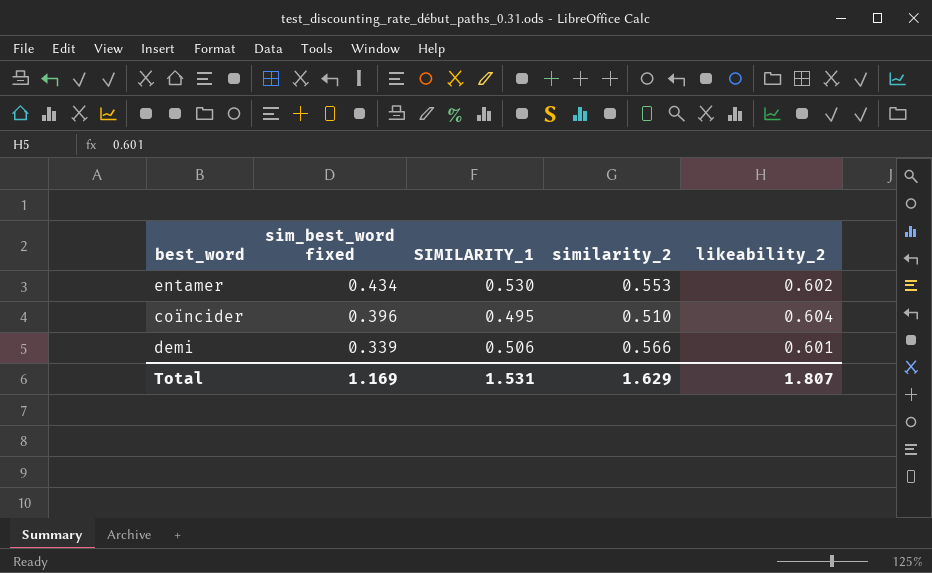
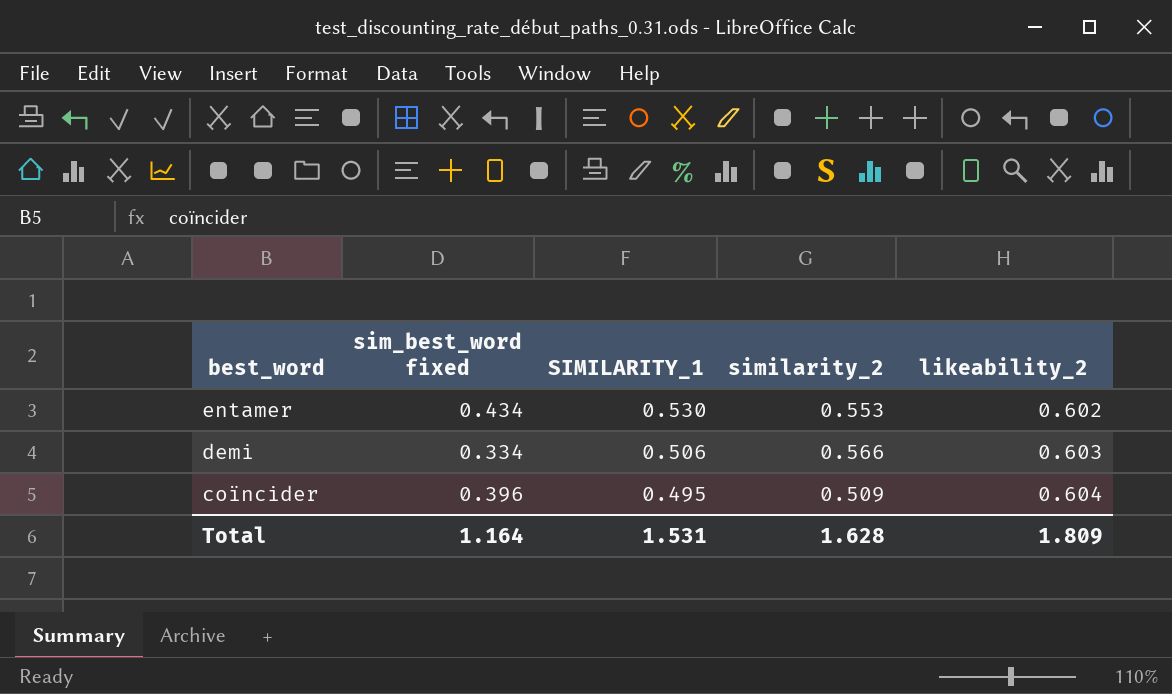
row order: sim_best_word fixed descending -> best_word descending
demi | sim_best_word fixed: 0.339 -> 0.334
demi | likeability_2: 0.601 -> 0.603
coïncider | similarity_2: 0.510 -> 0.509
Total | sim_best_word fixed: 1.169 -> 1.164
Total | similarity_2: 1.629 -> 1.628
Total | likeability_2: 1.807 -> 1.809

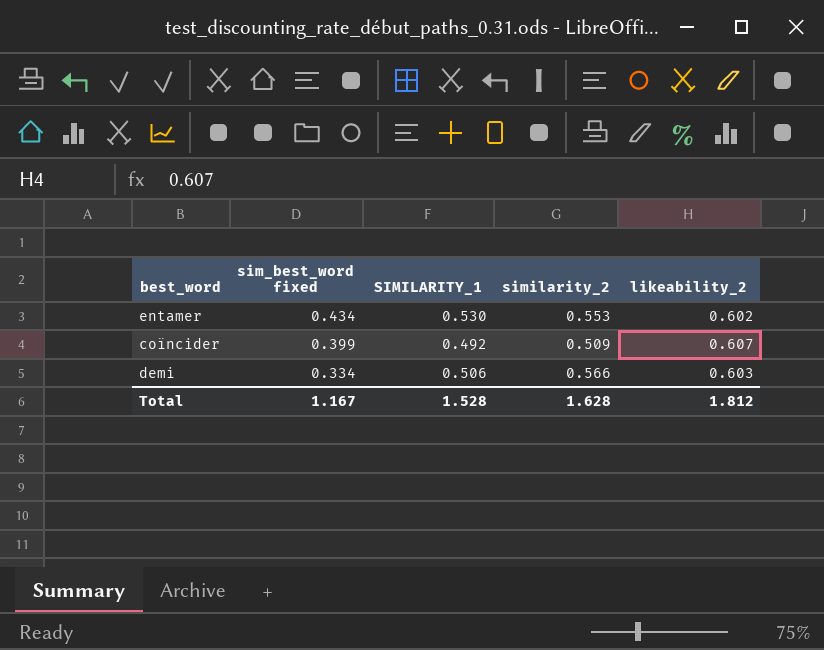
row order: best_word descending -> sim_best_word fixed descending
coïncider | sim_best_word fixed: 0.396 -> 0.399
coïncider | SIMILARITY_1: 0.495 -> 0.492
coïncider | likeability_2: 0.604 -> 0.607
Total | sim_best_word fixed: 1.164 -> 1.167
Total | SIMILARITY_1: 1.531 -> 1.528
Total | likeability_2: 1.809 -> 1.812

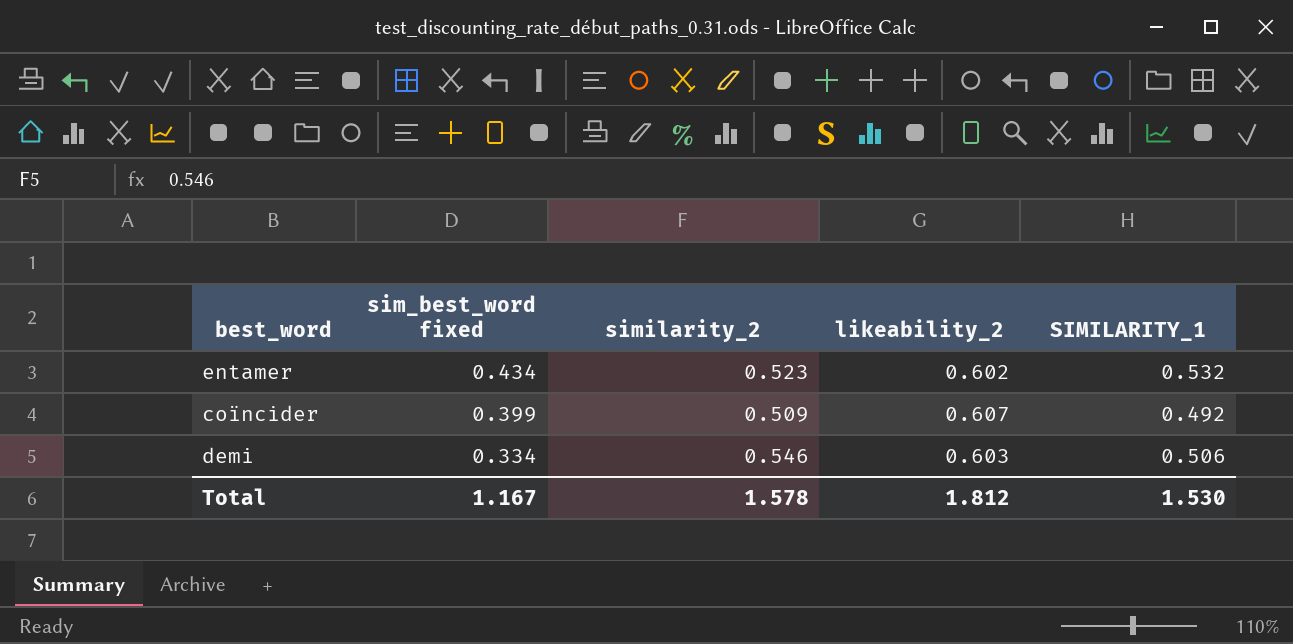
column SIMILARITY_1 | position: 3 -> 5
entamer | similarity_2: 0.553 -> 0.523
entamer | SIMILARITY_1: 0.530 -> 0.532
demi | similarity_2: 0.566 -> 0.546
Total | similarity_2: 1.628 -> 1.578
Total | SIMILARITY_1: 1.528 -> 1.530

